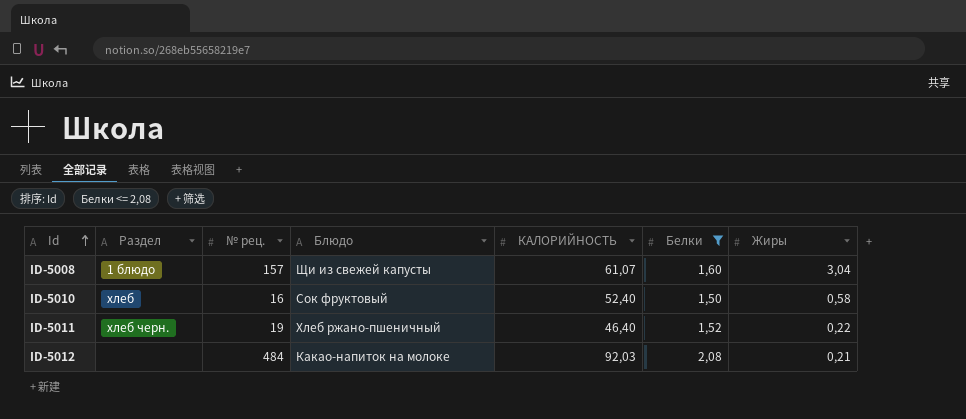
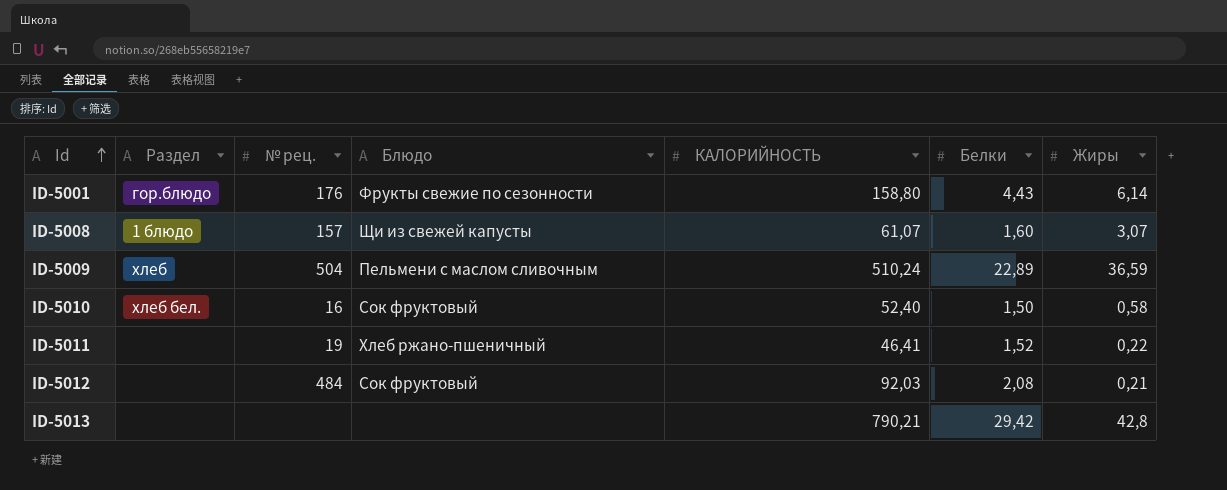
filter: Белки <= 2,08 -> none
ID-5008 | Жиры: 3,04 -> 3,07
ID-5010 | Раздел: хлеб -> хлеб бел.
ID-5011 | Раздел: хлеб черн. -> none
ID-5011 | КАЛОРИЙНОСТЬ: 46,40 -> 46,41
ID-5012 | Блюдо: Какао-напиток на молоке -> Сок фруктовый

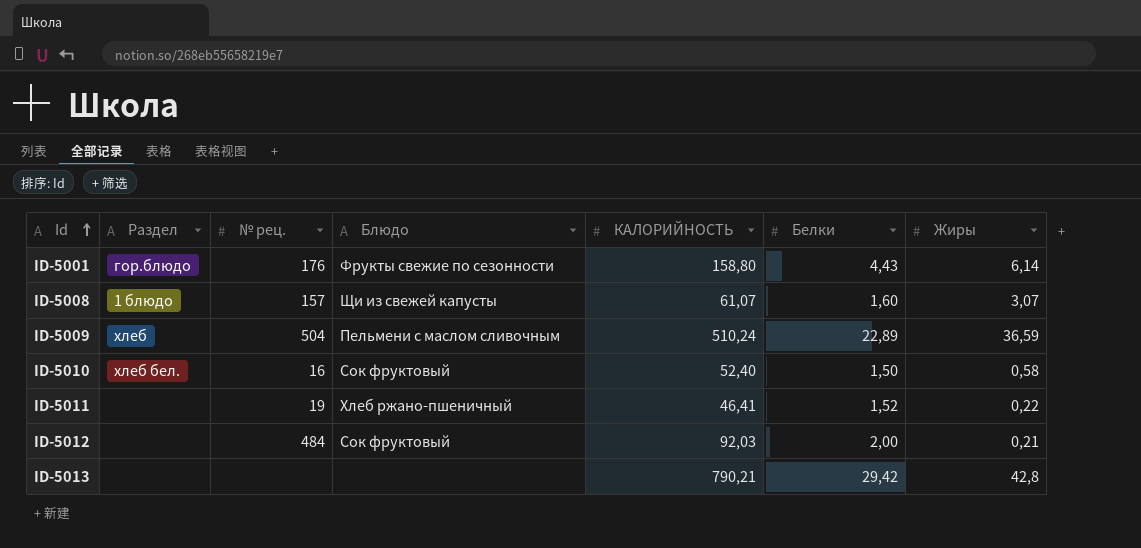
ID-5012 | Белки: 2,08 -> 2,00

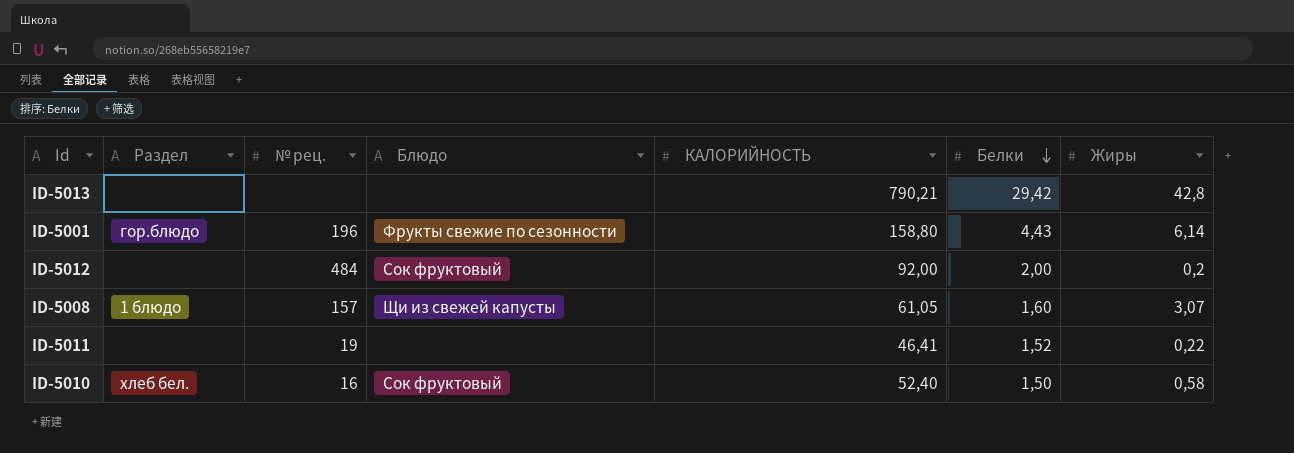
row order: Id ascending -> Белки descending
row ID-5009: хлеб | 504 | Пельмени с маслом сливочным | 510,24 | 22,89 | 36,59 -> none
ID-5001 | № рец.: 176 -> 196
ID-5012 | КАЛОРИЙНОСТЬ: 92,03 -> 92,00
ID-5012 | Жиры: 0,21 -> 0,2
ID-5008 | КАЛОРИЙНОСТЬ: 61,07 -> 61,05
ID-5011 | Блюдо: Хлеб ржано-пшеничный -> none

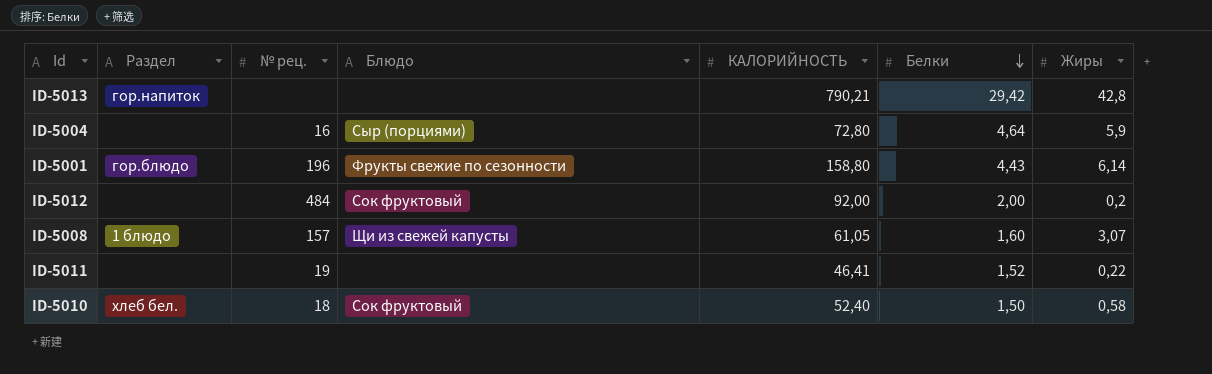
ID-5013 | Раздел: none -> гор.напиток
row ID-5004: none -> none | 16 | Сыр (порциями) | 72,80 | 4,64 | 5,9
ID-5010 | № рец.: 16 -> 18

